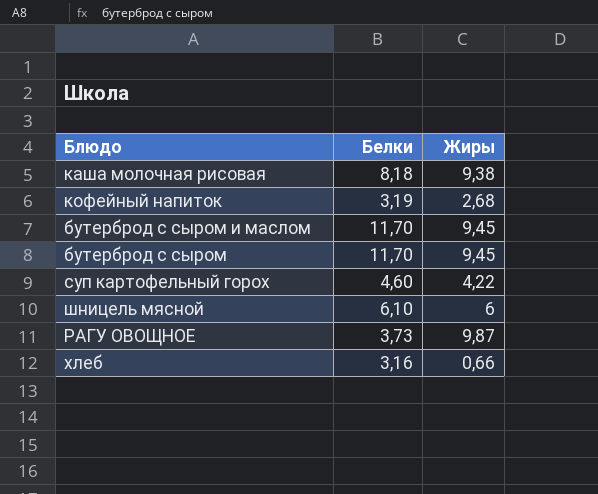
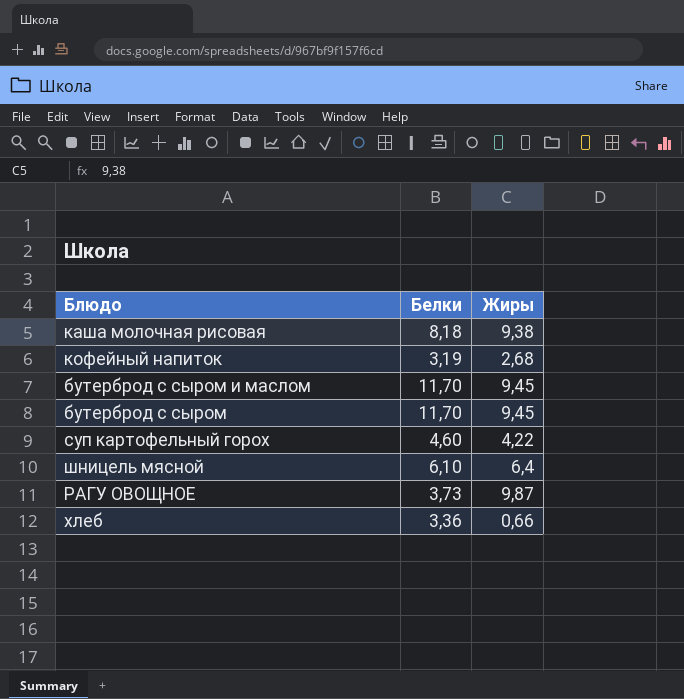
шницель мясной | Жиры: 6 -> 6,4
хлеб | Белки: 3,16 -> 3,36

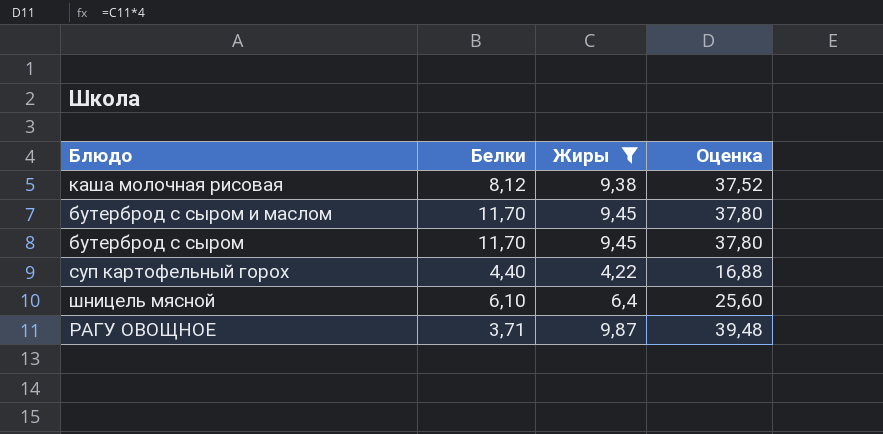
filter: none -> Жиры >= 4,22
column Оценка | formula: none -> [Жиры] * 4
каша молочная рисовая | Белки: 8,18 -> 8,12
суп картофельный горох | Белки: 4,60 -> 4,40
РАГУ ОВОЩНОЕ | Белки: 3,73 -> 3,71

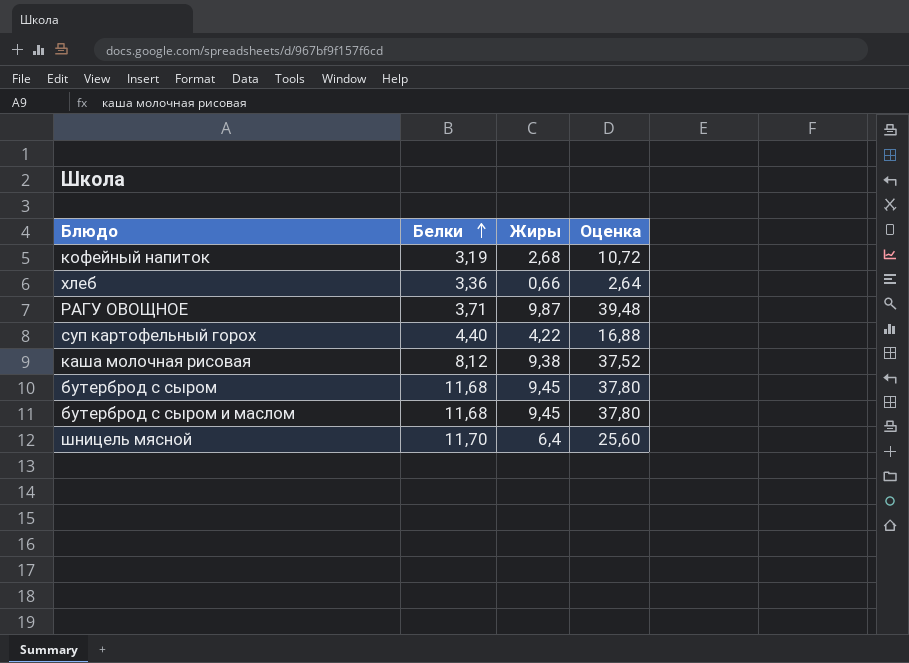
filter: Жиры >= 4,22 -> none
row order: none -> Белки ascending
бутерброд с сыром | Белки: 11,70 -> 11,68
бутерброд с сыром и маслом | Белки: 11,70 -> 11,68
шницель мясной | Белки: 6,10 -> 11,70

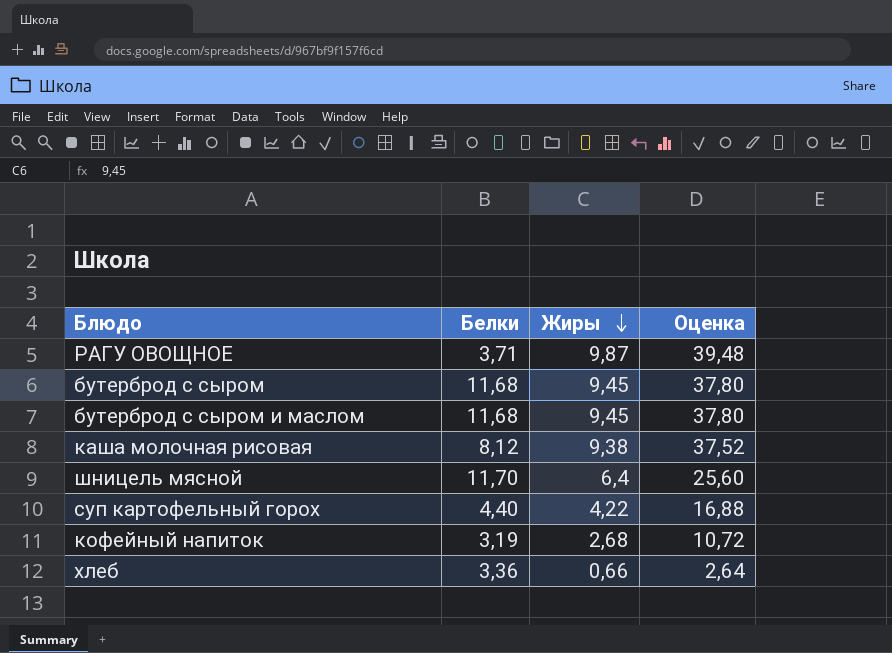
row order: Белки ascending -> Жиры descending

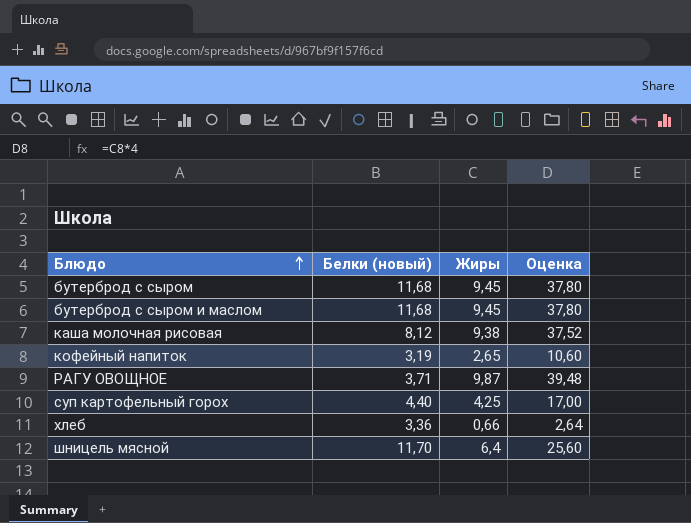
row order: Жиры descending -> Блюдо ascending
column name: Белки -> Белки (новый)
кофейный напиток | Жиры: 2,68 -> 2,65
кофейный напиток | Оценка: 10,72 -> 10,60
суп картофельный горох | Жиры: 4,22 -> 4,25
суп картофельный горох | Оценка: 16,88 -> 17,00

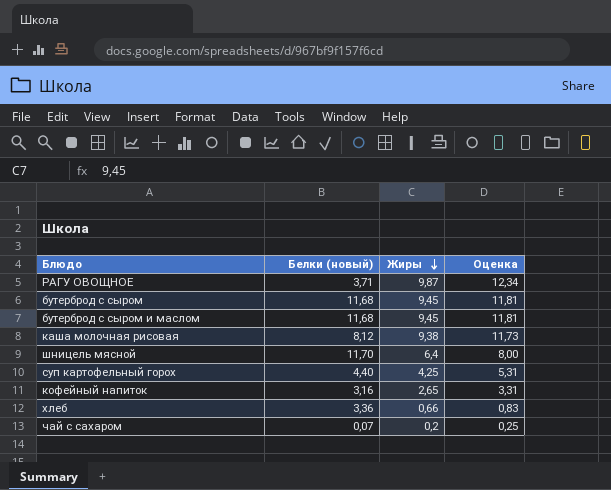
row order: Блюдо ascending -> Жиры descending
column Оценка | formula: [Жиры] * 4 -> [Жиры] * 1,25
кофейный напиток | Белки (новый): 3,19 -> 3,16
row чай с сахаром: none -> 0,07 | 0,2 | 0,25

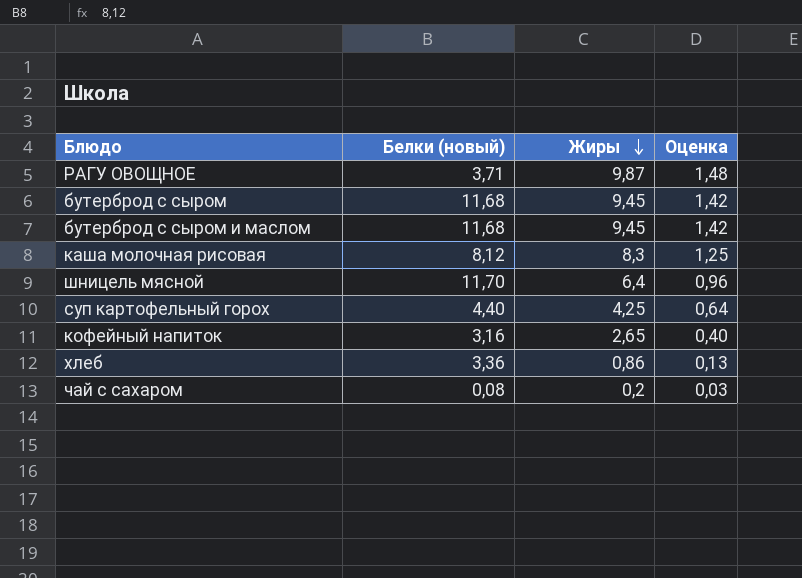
column Оценка | formula: [Жиры] * 1,25 -> [Жиры] * 0,15
каша молочная рисовая | Жиры: 9,38 -> 8,3
хлеб | Жиры: 0,66 -> 0,86
чай с сахаром | Белки (новый): 0,07 -> 0,08

